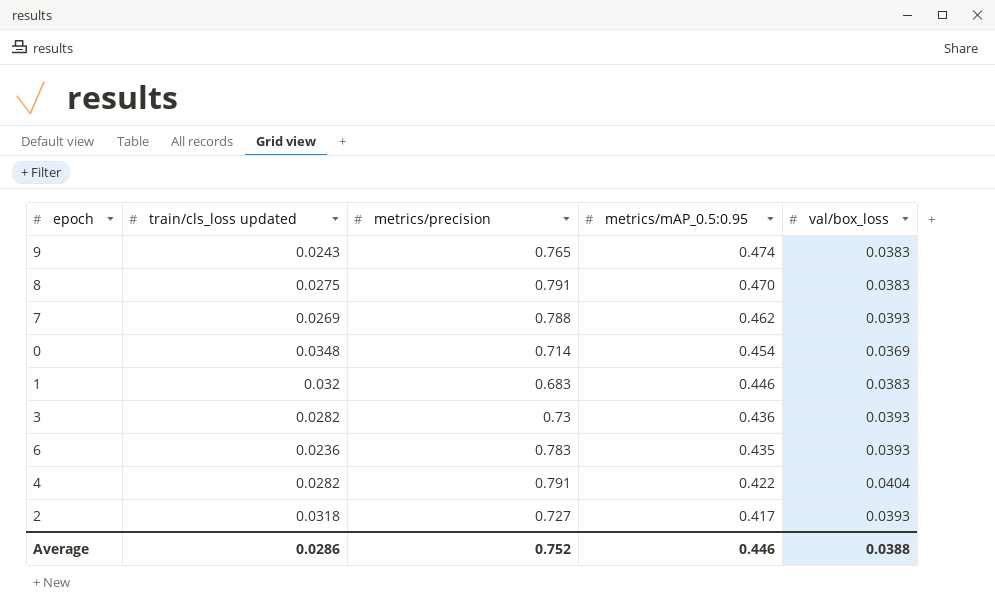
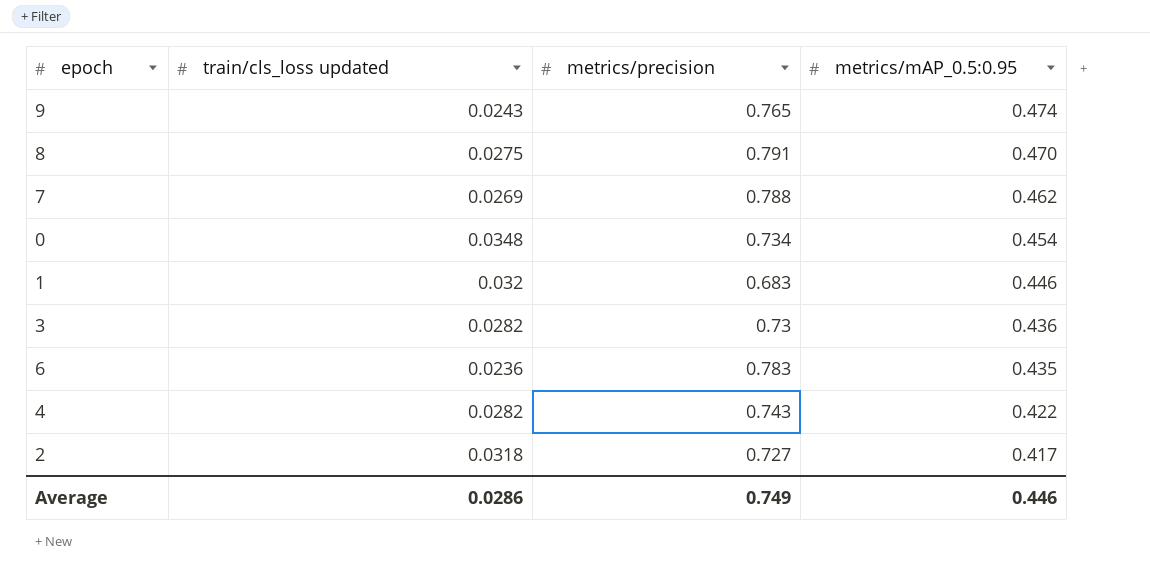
column val/box_loss | position: 5 -> none
0 | metrics/precision: 0.714 -> 0.734
4 | metrics/precision: 0.791 -> 0.743
Average | metrics/precision: 0.752 -> 0.749

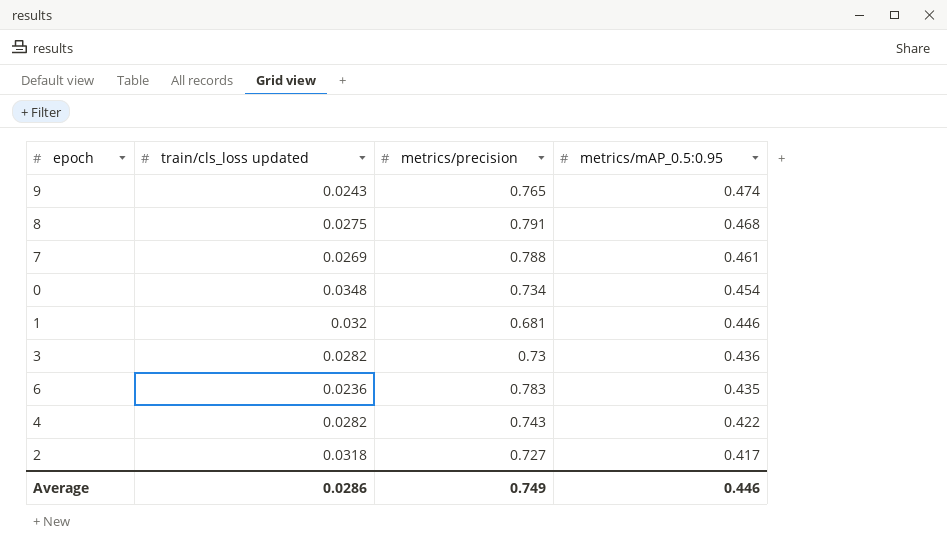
8 | metrics/mAP_0.5:0.95: 0.470 -> 0.468
7 | metrics/mAP_0.5:0.95: 0.462 -> 0.461
1 | metrics/precision: 0.683 -> 0.681

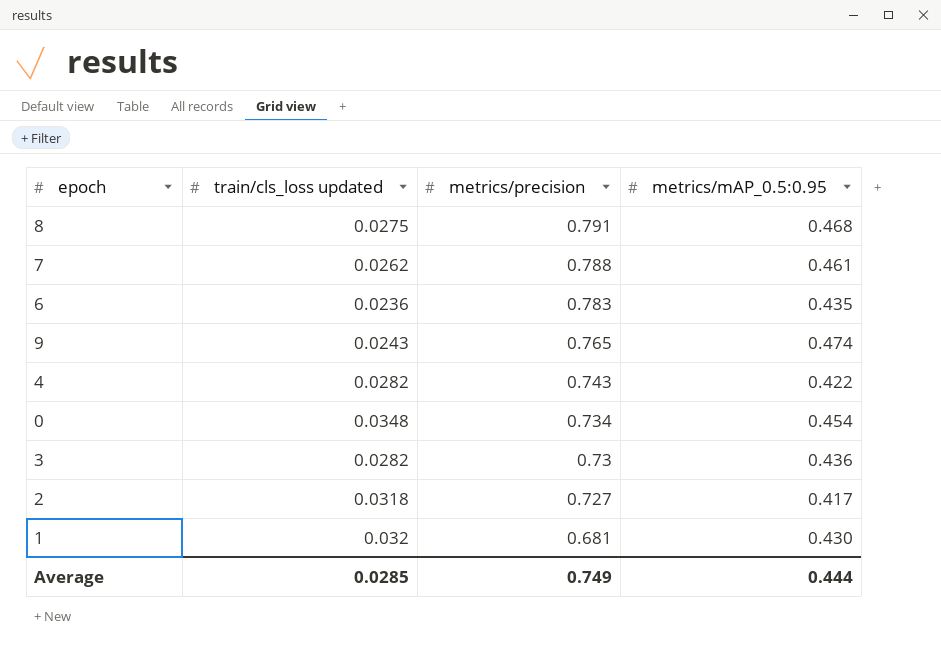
row order: metrics/mAP_0.5:0.95 descending -> metrics/precision descending
7 | train/cls_loss updated: 0.0269 -> 0.0262
1 | metrics/mAP_0.5:0.95: 0.446 -> 0.430
Average | train/cls_loss updated: 0.0286 -> 0.0285
Average | metrics/mAP_0.5:0.95: 0.446 -> 0.444

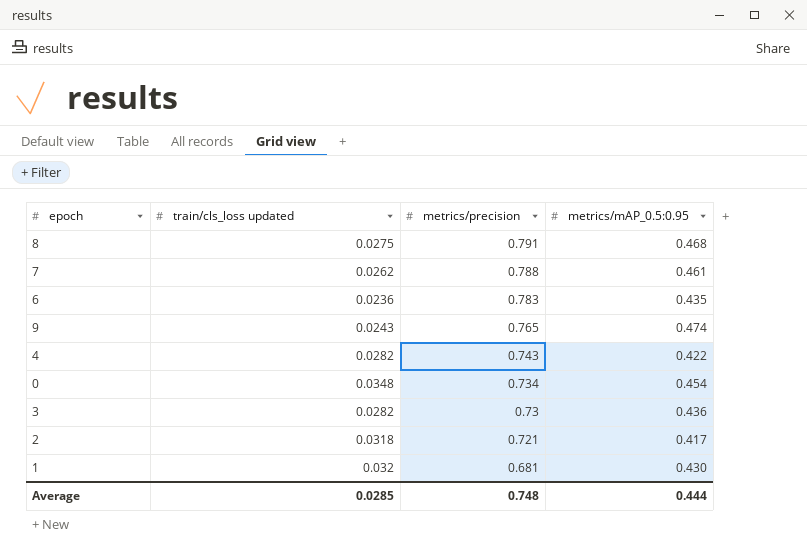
2 | metrics/precision: 0.727 -> 0.721
Average | metrics/precision: 0.749 -> 0.748

